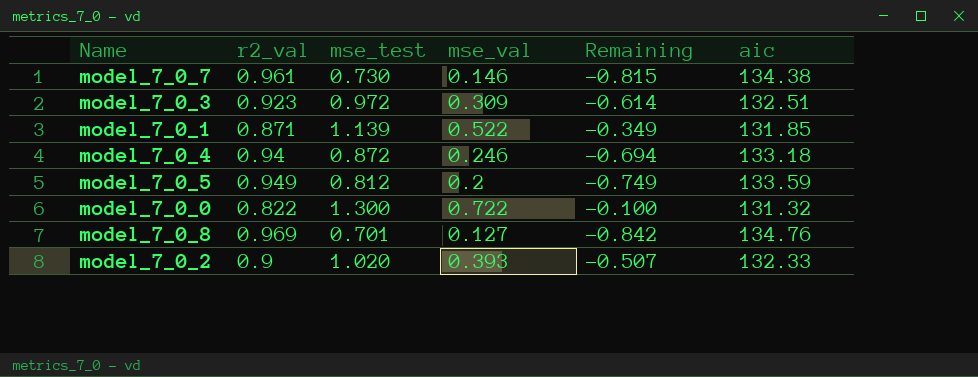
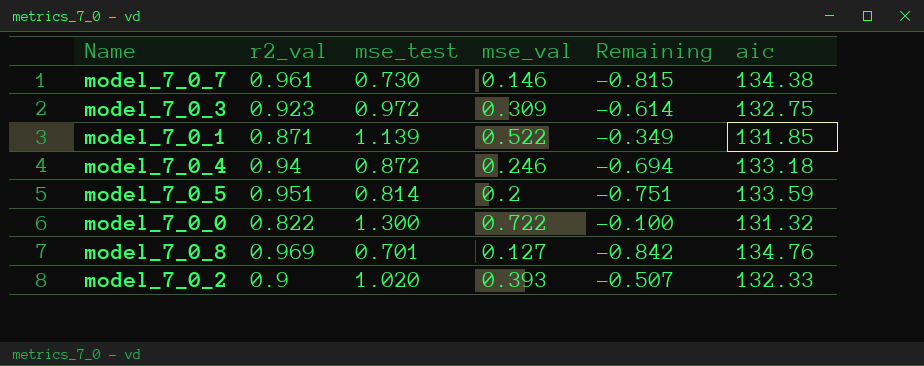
model_7_0_3 | aic: 132.51 -> 132.75
model_7_0_5 | r2_val: 0.949 -> 0.951
model_7_0_5 | mse_test: 0.812 -> 0.814
model_7_0_5 | Remaining: -0.749 -> -0.751

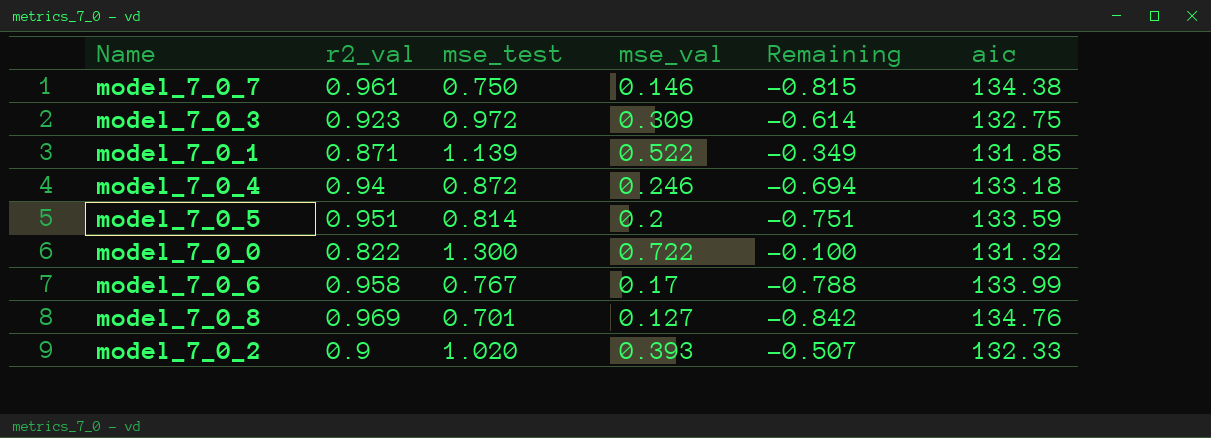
model_7_0_7 | mse_test: 0.730 -> 0.750
row model_7_0_6: none -> 0.958 | 0.767 | 0.17 | -0.788 | 133.99

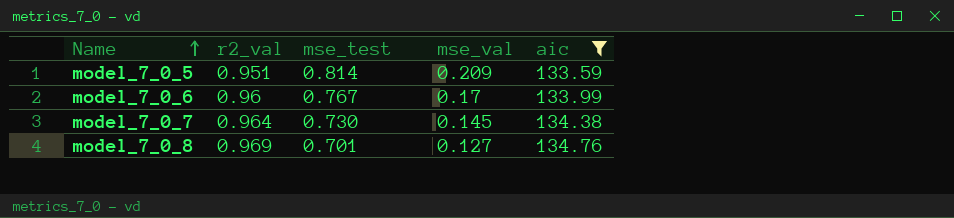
filter: none -> aic >= 133.59
row order: none -> Name ascending
column Remaining | formula: [mse_val] - [r2_val] -> none
model_7_0_5 | mse_val: 0.2 -> 0.209
model_7_0_6 | r2_val: 0.958 -> 0.96
model_7_0_7 | r2_val: 0.961 -> 0.964
model_7_0_7 | mse_test: 0.750 -> 0.730
model_7_0_7 | mse_val: 0.146 -> 0.145

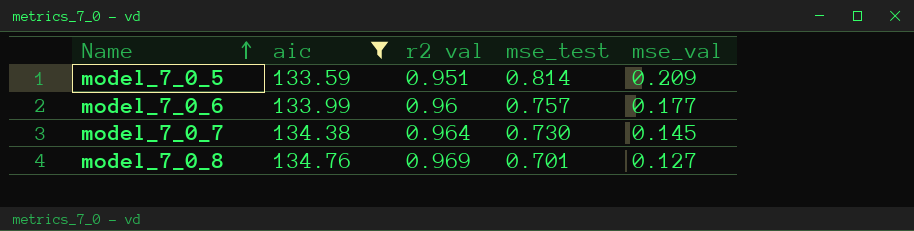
column aic | position: 5 -> 2
column name: r2_val -> r2 val
model_7_0_6 | mse_test: 0.767 -> 0.757
model_7_0_6 | mse_val: 0.17 -> 0.177

